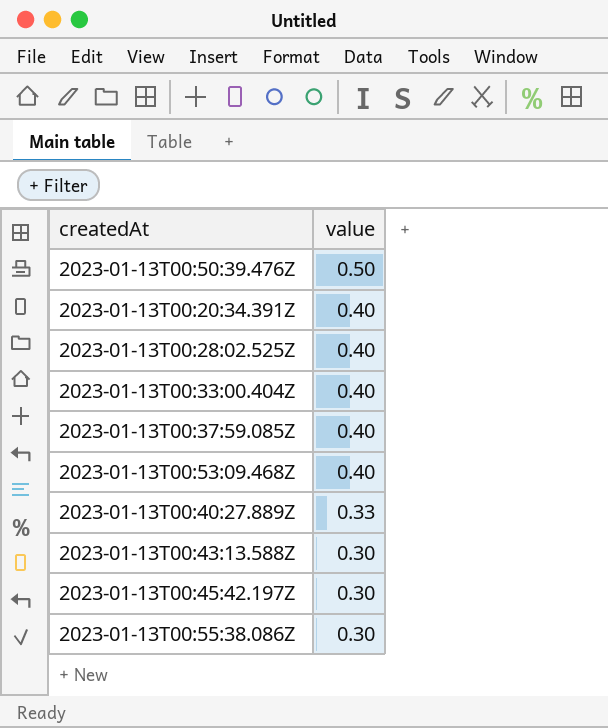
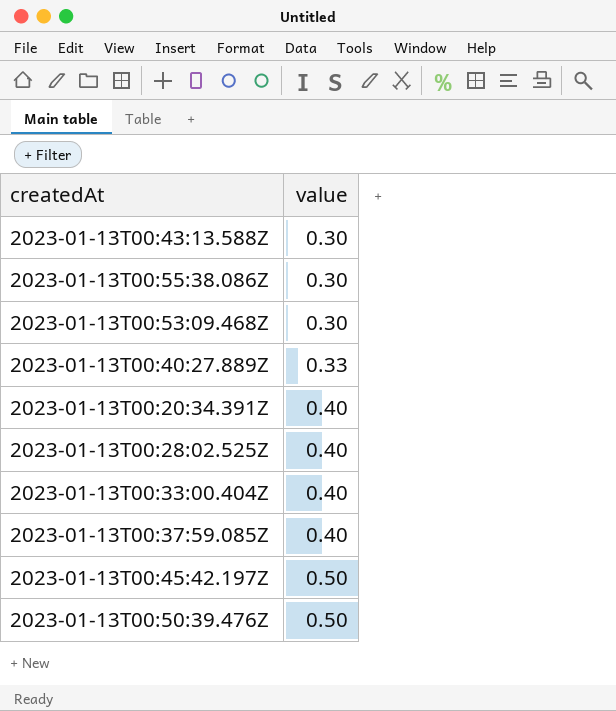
row order: value descending -> value ascending
2023-01-13T00:53:09.468Z | value: 0.40 -> 0.30
2023-01-13T00:45:42.197Z | value: 0.30 -> 0.50

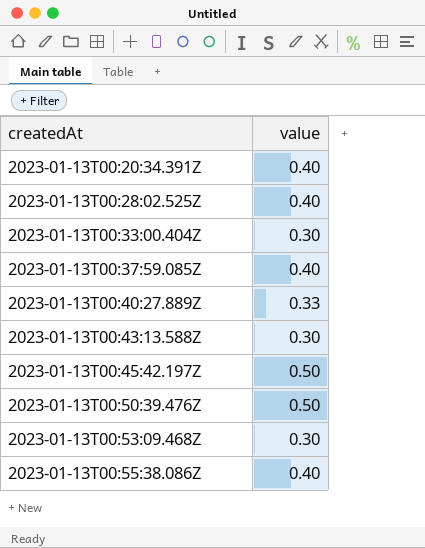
row order: value ascending -> createdAt ascending
2023-01-13T00:33:00.404Z | value: 0.40 -> 0.30
2023-01-13T00:55:38.086Z | value: 0.30 -> 0.40

